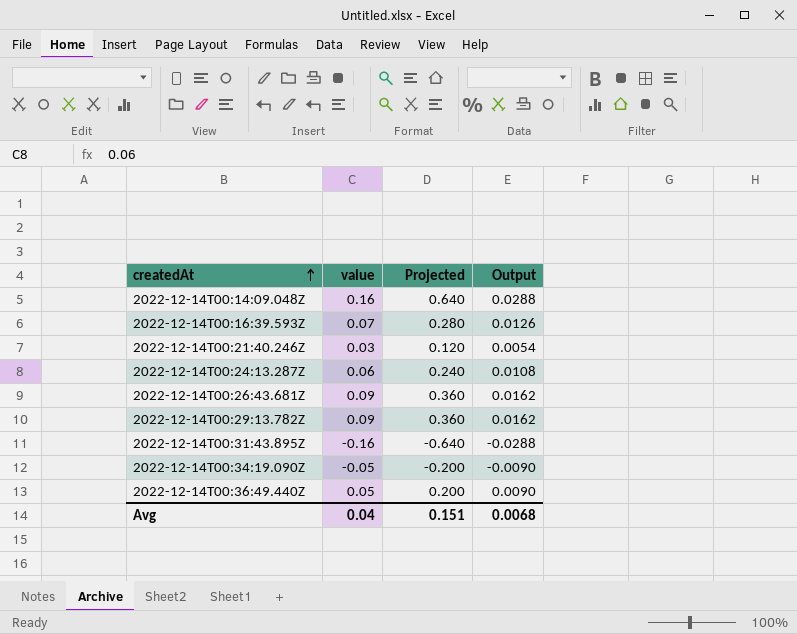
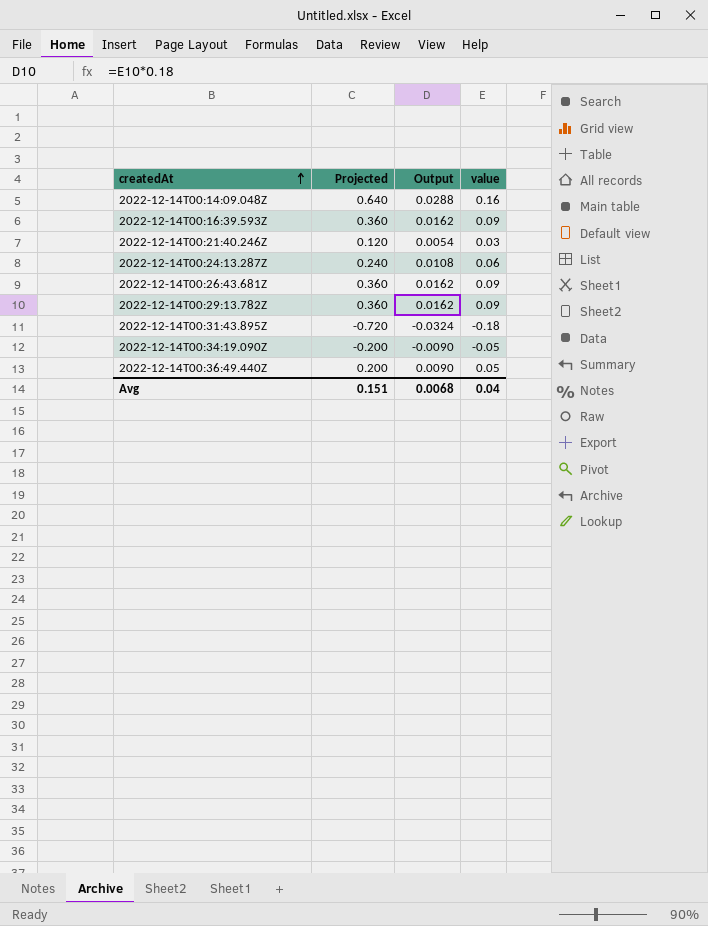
column value | position: 2 -> 4
2022-12-14T00:16:39.593Z | Projected: 0.280 -> 0.360
2022-12-14T00:16:39.593Z | Output: 0.0126 -> 0.0162
2022-12-14T00:16:39.593Z | value: 0.07 -> 0.09
2022-12-14T00:31:43.895Z | Projected: -0.640 -> -0.720
2022-12-14T00:31:43.895Z | Output: -0.0288 -> -0.0324
2022-12-14T00:31:43.895Z | value: -0.16 -> -0.18

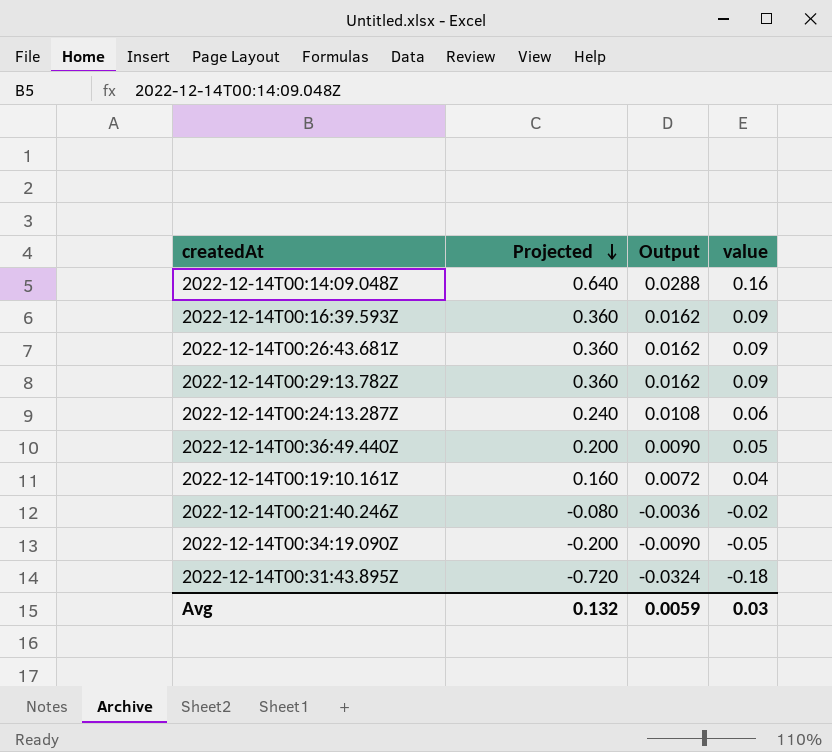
row order: createdAt ascending -> Projected descending
row 2022-12-14T00:19:10.161Z: none -> 0.160 | 0.0072 | 0.04
2022-12-14T00:21:40.246Z | Projected: 0.120 -> -0.080
2022-12-14T00:21:40.246Z | Output: 0.0054 -> -0.0036
2022-12-14T00:21:40.246Z | value: 0.03 -> -0.02
Avg | Projected: 0.151 -> 0.132
Avg | Output: 0.0068 -> 0.0059
Avg | value: 0.04 -> 0.03

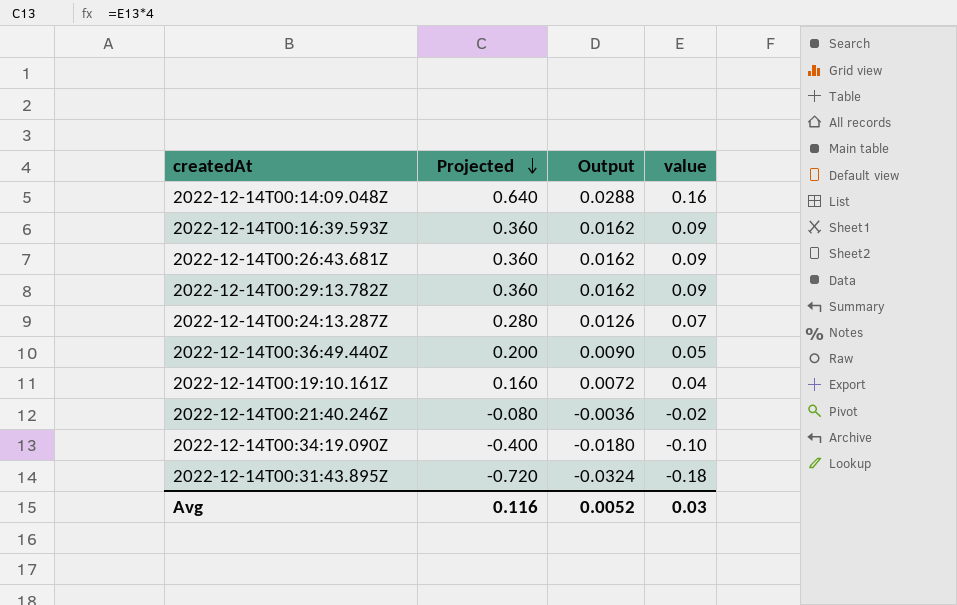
2022-12-14T00:24:13.287Z | Projected: 0.240 -> 0.280
2022-12-14T00:24:13.287Z | Output: 0.0108 -> 0.0126
2022-12-14T00:24:13.287Z | value: 0.06 -> 0.07
2022-12-14T00:34:19.090Z | Projected: -0.200 -> -0.400
2022-12-14T00:34:19.090Z | Output: -0.0090 -> -0.0180
2022-12-14T00:34:19.090Z | value: -0.05 -> -0.10
Avg | Projected: 0.132 -> 0.116
Avg | Output: 0.0059 -> 0.0052

